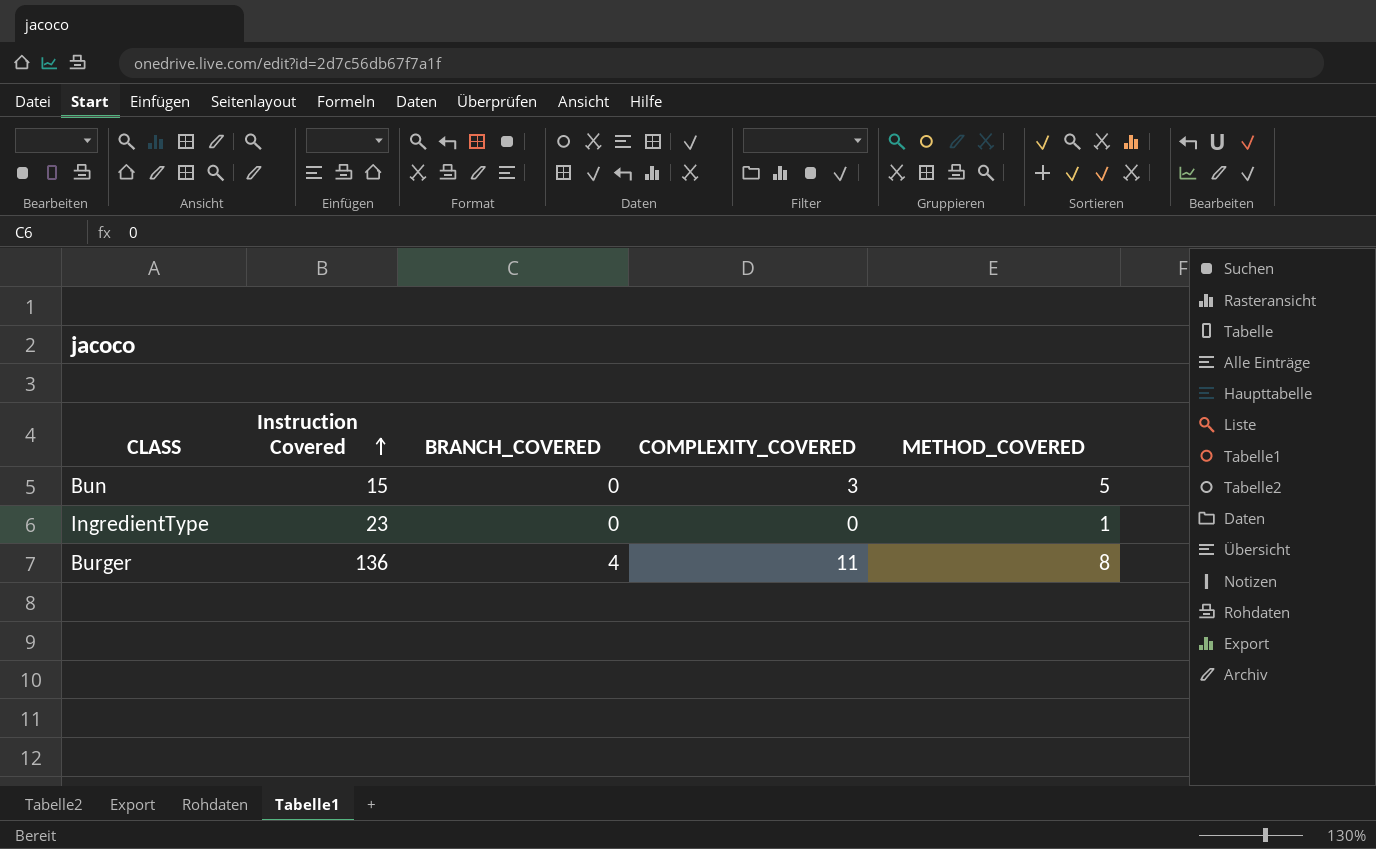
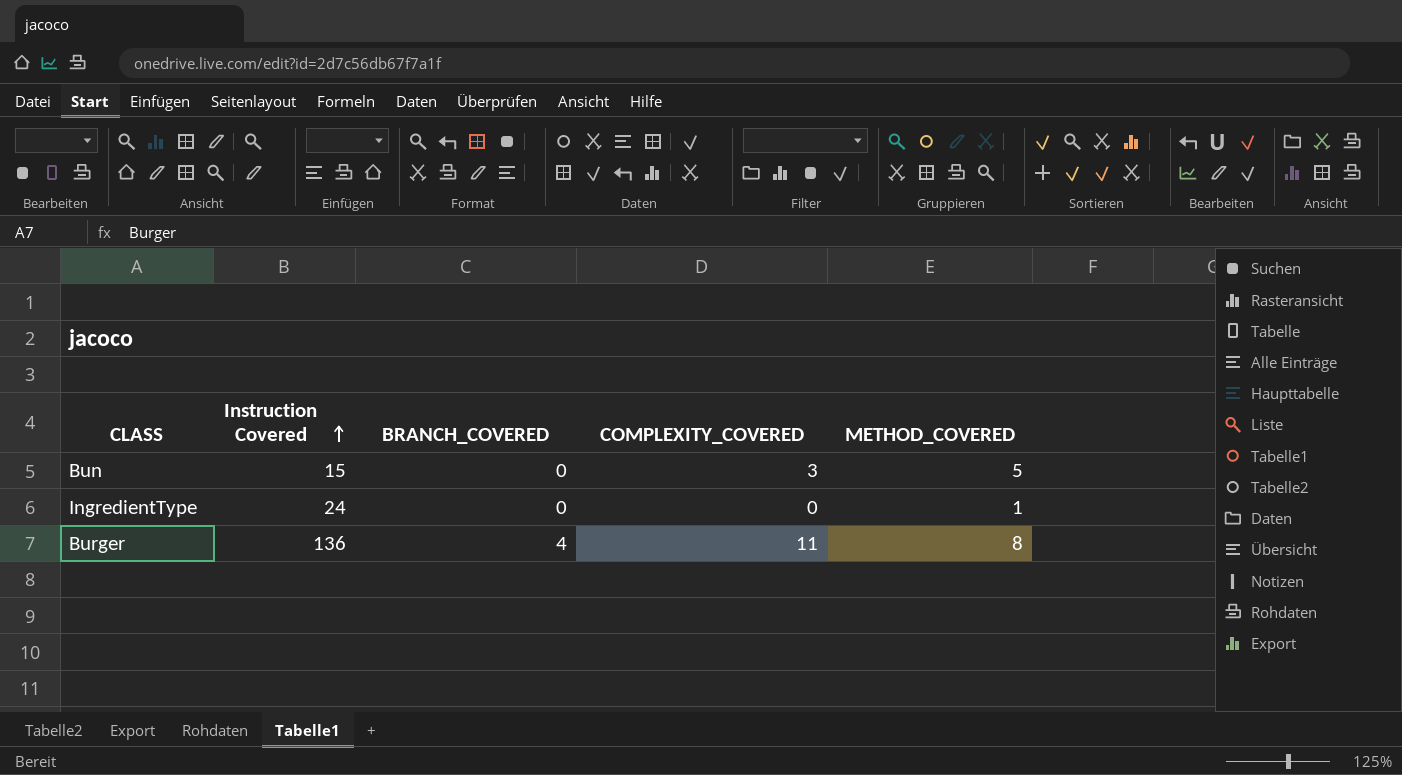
IngredientType | Instruction Covered: 23 -> 24

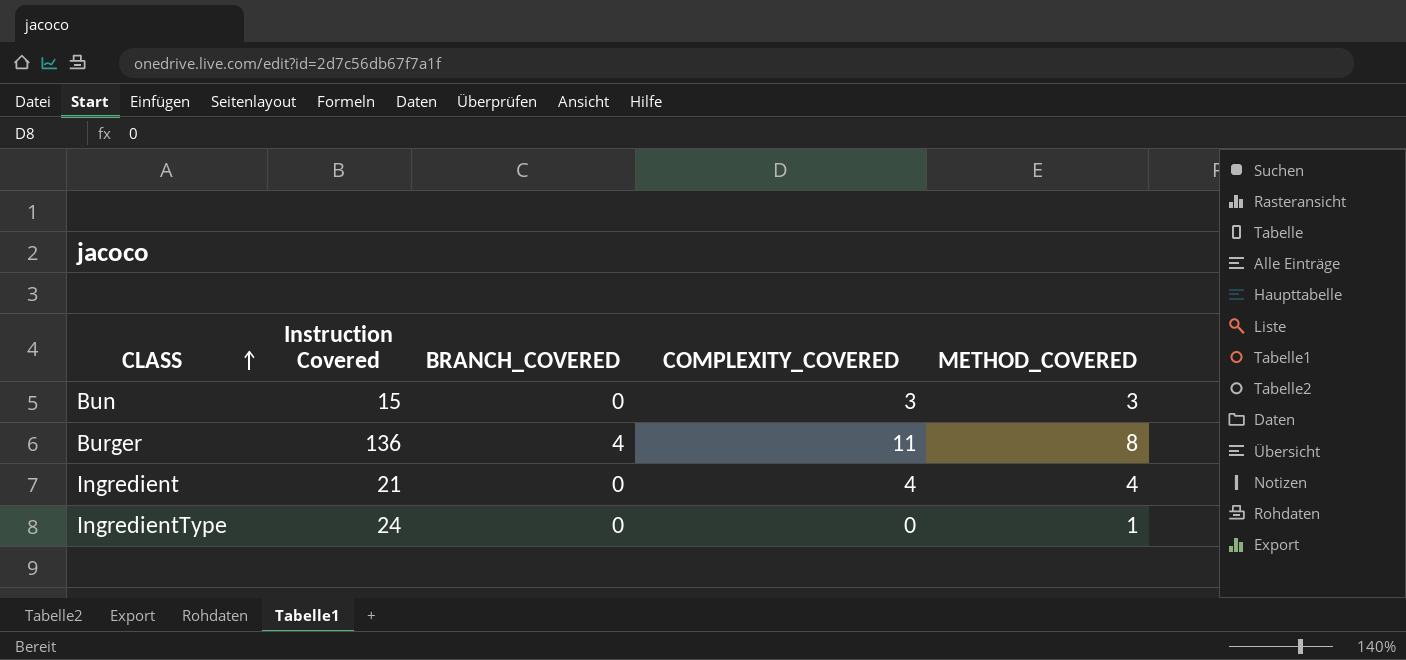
row order: Instruction Covered ascending -> CLASS ascending
Bun | METHOD_COVERED: 5 -> 3
row Ingredient: none -> 21 | 0 | 4 | 4

